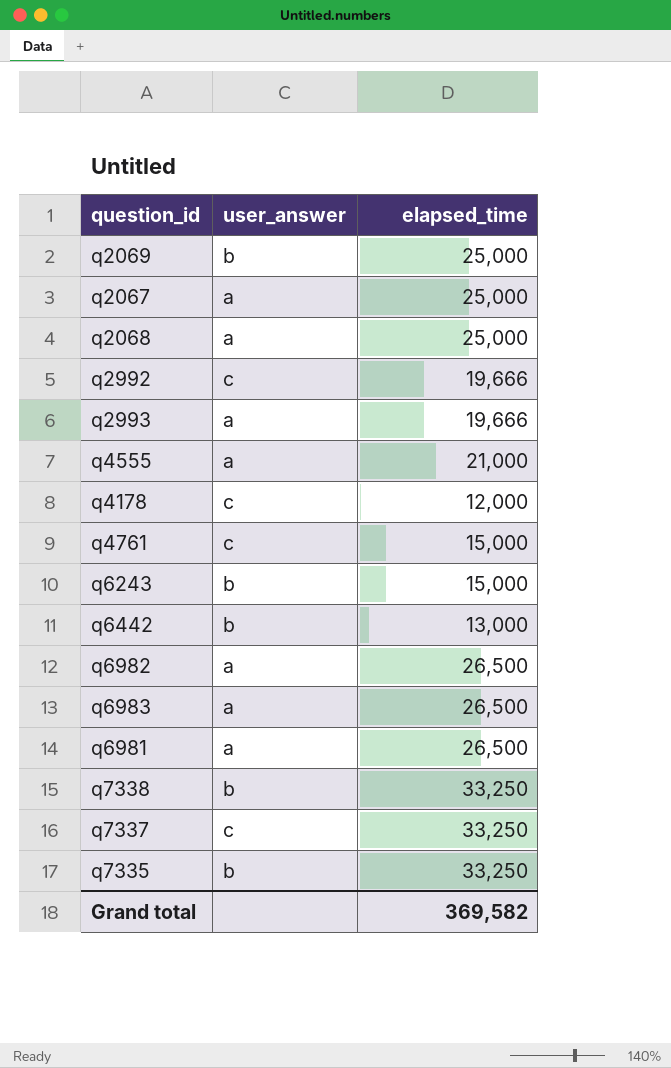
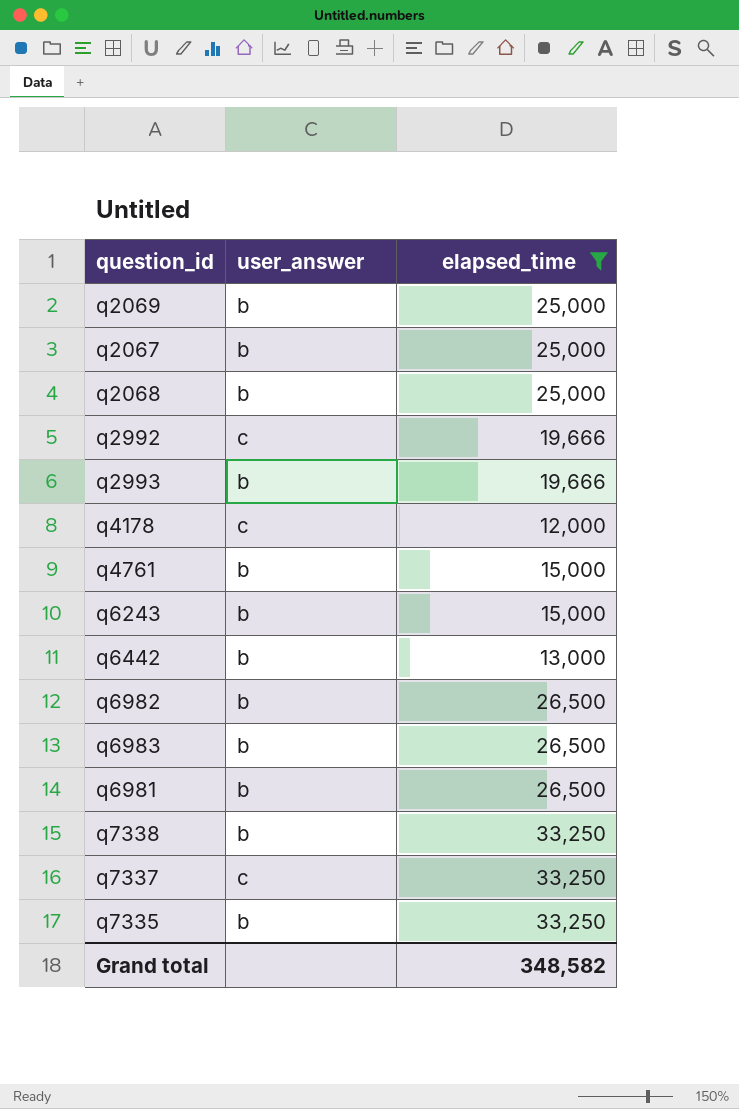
filter: none -> elapsed_time != 21,000
q2067 | user_answer: a -> b
q2068 | user_answer: a -> b
q2993 | user_answer: a -> b
q4761 | user_answer: c -> b
q6982 | user_answer: a -> b
q6983 | user_answer: a -> b
q6981 | user_answer: a -> b
Grand total | elapsed_time: 369,582 -> 348,582

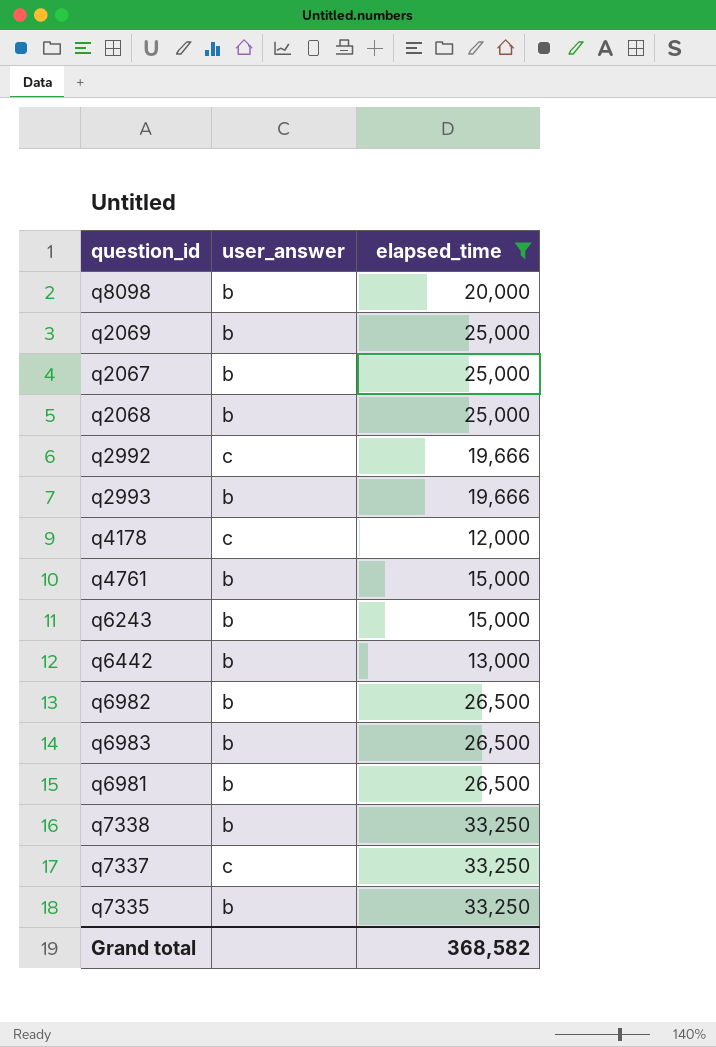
row q8098: none -> b | 20,000
Grand total | elapsed_time: 348,582 -> 368,582

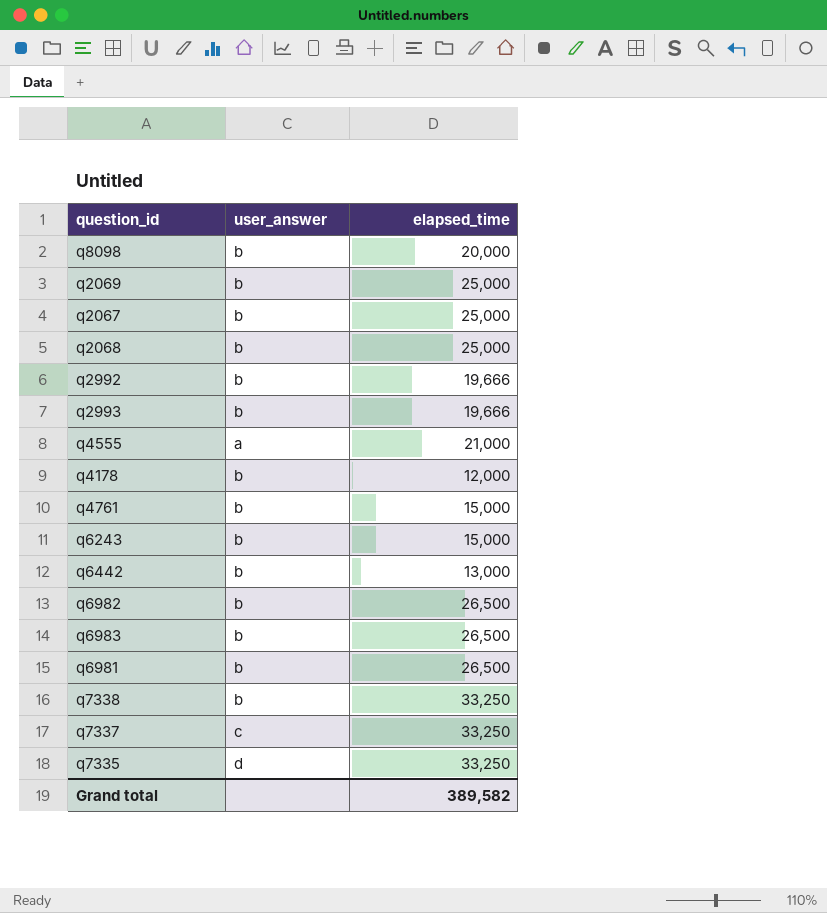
filter: elapsed_time != 21,000 -> none
q2992 | user_answer: c -> b
q4178 | user_answer: c -> b
q7335 | user_answer: b -> d
Grand total | elapsed_time: 368,582 -> 389,582

